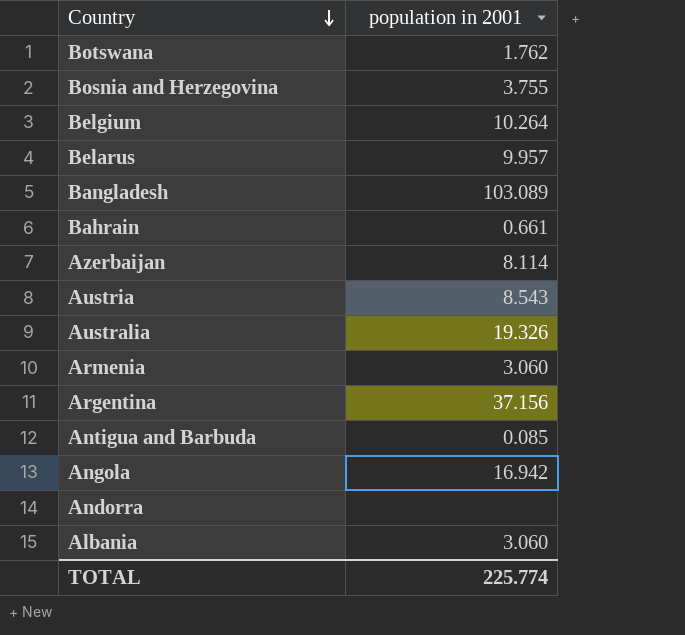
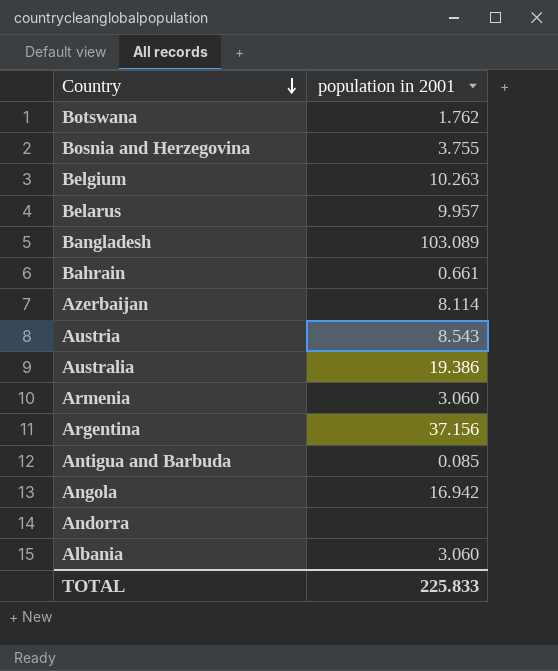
Belgium | population in 2001: 10.264 -> 10.263
Australia | population in 2001: 19.326 -> 19.386
TOTAL | population in 2001: 225.774 -> 225.833

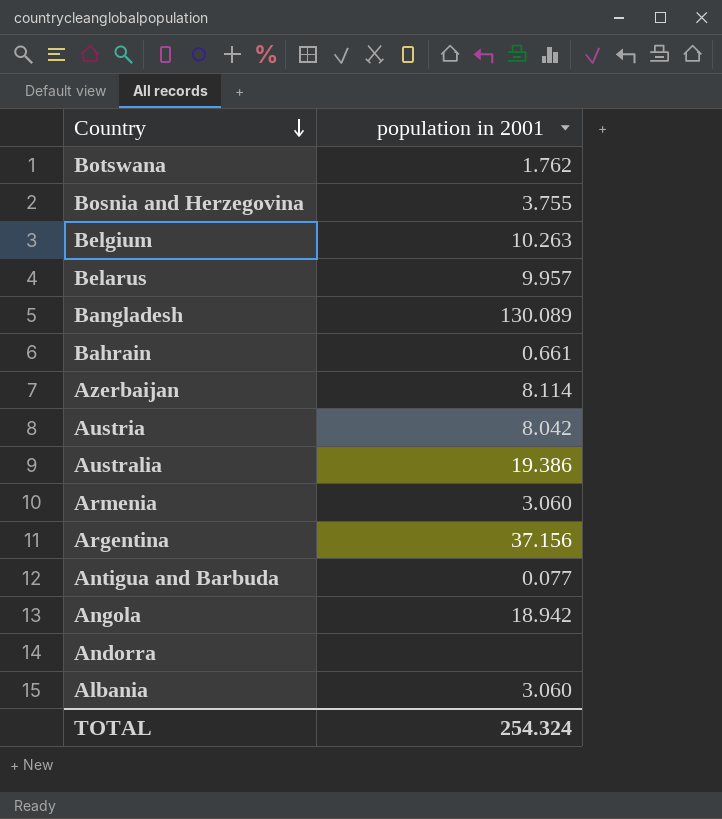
Bangladesh | population in 2001: 103.089 -> 130.089
Austria | population in 2001: 8.543 -> 8.042
Antigua and Barbuda | population in 2001: 0.085 -> 0.077
Angola | population in 2001: 16.942 -> 18.942
TOTAL | population in 2001: 225.833 -> 254.324

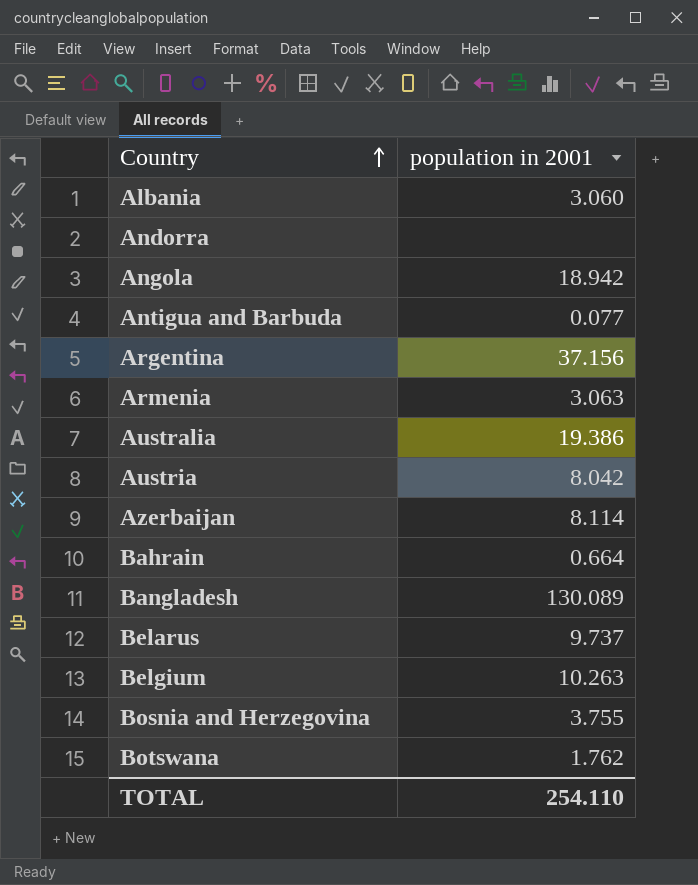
row order: Country descending -> Country ascending
Armenia | population in 2001: 3.060 -> 3.063
Bahrain | population in 2001: 0.661 -> 0.664
Belarus | population in 2001: 9.957 -> 9.737
TOTAL | population in 2001: 254.324 -> 254.110

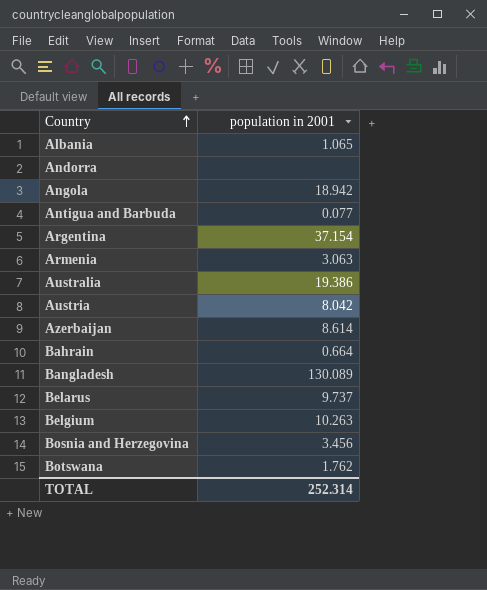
Albania | population in 2001: 3.060 -> 1.065
Argentina | population in 2001: 37.156 -> 37.154
Azerbaijan | population in 2001: 8.114 -> 8.614
Bosnia and Herzegovina | population in 2001: 3.755 -> 3.456
TOTAL | population in 2001: 254.110 -> 252.314

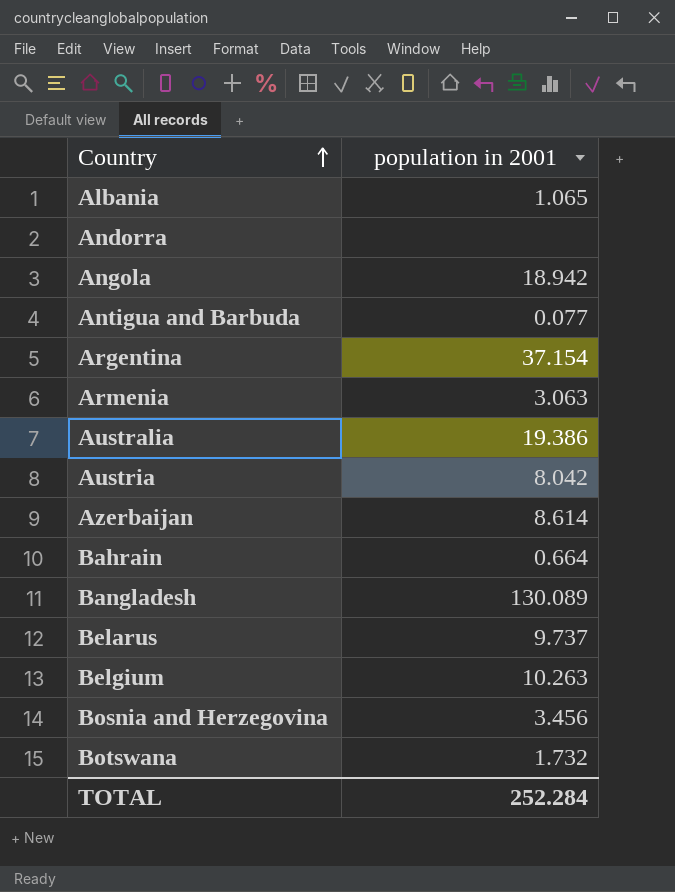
Botswana | population in 2001: 1.762 -> 1.732
TOTAL | population in 2001: 252.314 -> 252.284

